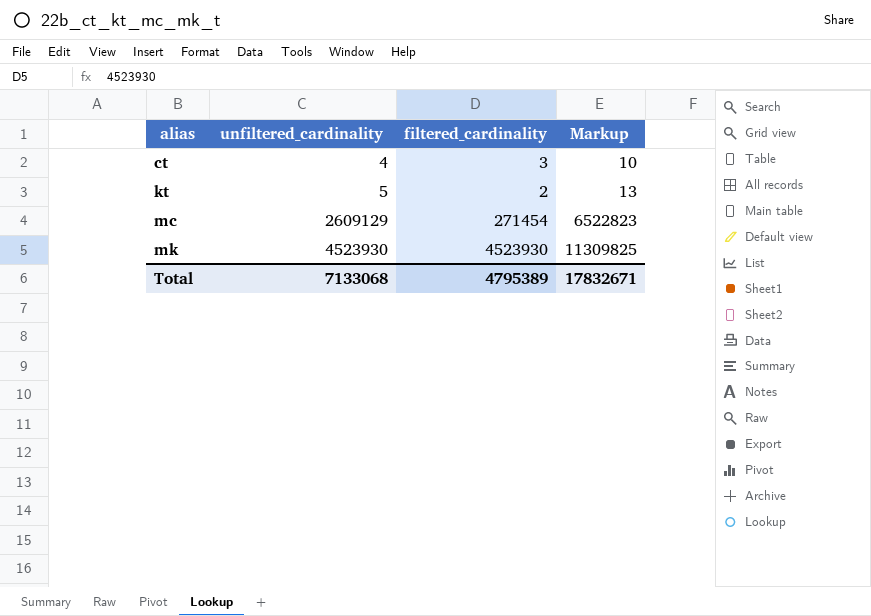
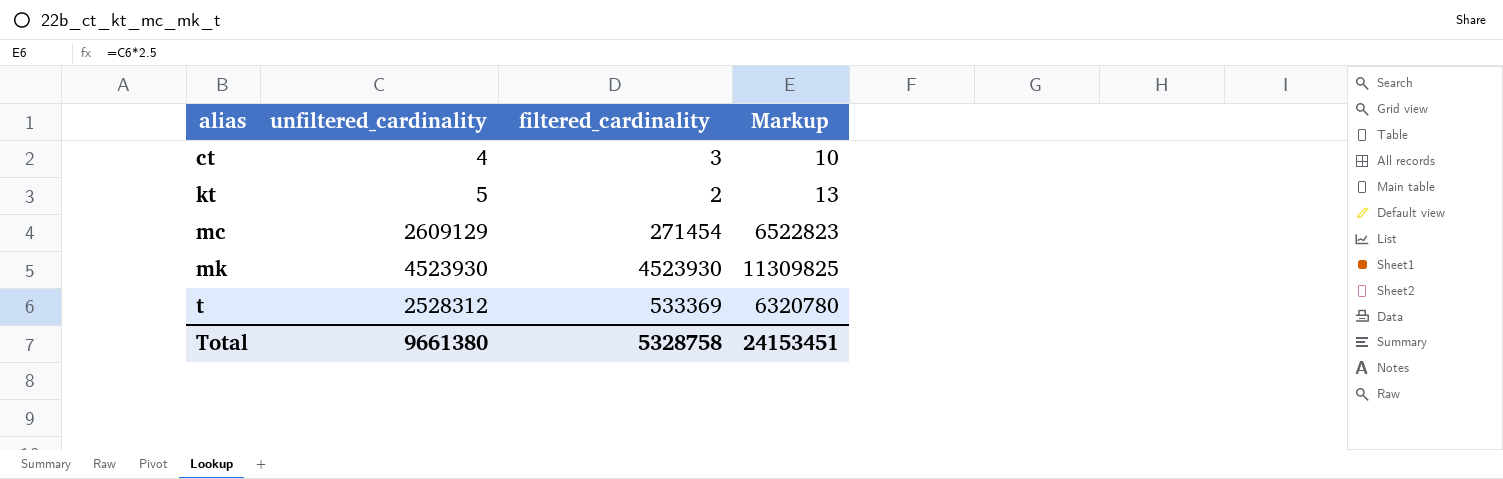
row t: none -> 2528312 | 533369 | 6320780
Total | unfiltered_cardinality: 7133068 -> 9661380
Total | filtered_cardinality: 4795389 -> 5328758
Total | Markup: 17832671 -> 24153451

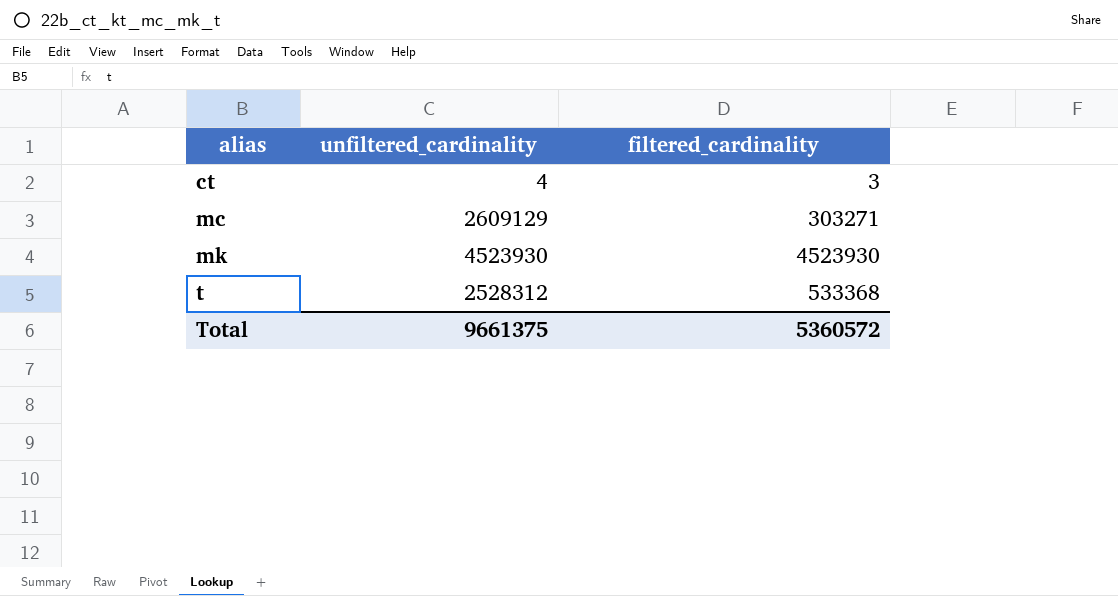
column Markup | formula: [unfiltered_cardinality] * 2.5 -> none
row kt: 5 | 2 | 13 -> none
mc | filtered_cardinality: 271454 -> 303271
t | filtered_cardinality: 533369 -> 533368
Total | unfiltered_cardinality: 9661380 -> 9661375
Total | filtered_cardinality: 5328758 -> 5360572

